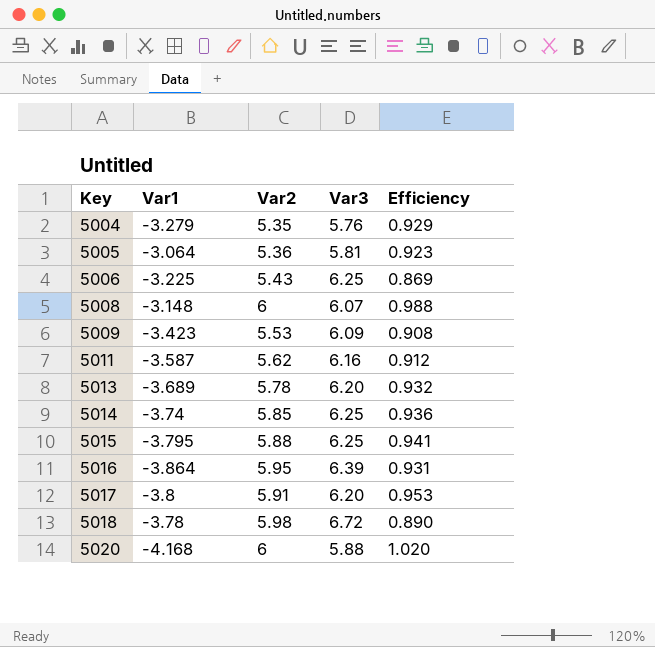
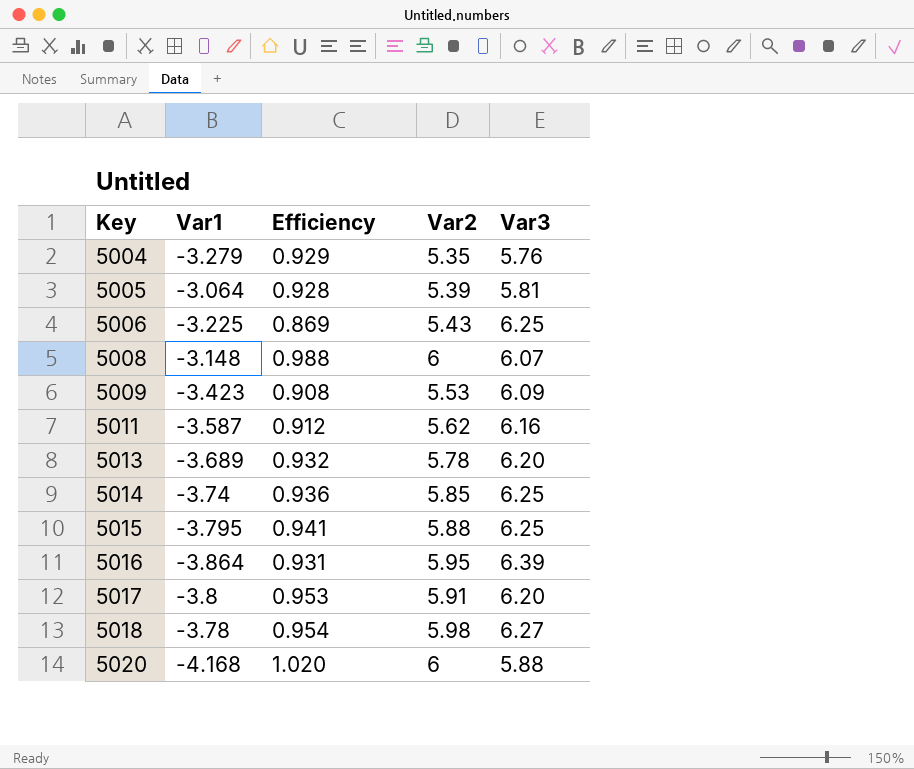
column Efficiency | position: 5 -> 3
5005 | Efficiency: 0.923 -> 0.928
5005 | Var2: 5.36 -> 5.39
5018 | Efficiency: 0.890 -> 0.954
5018 | Var3: 6.72 -> 6.27

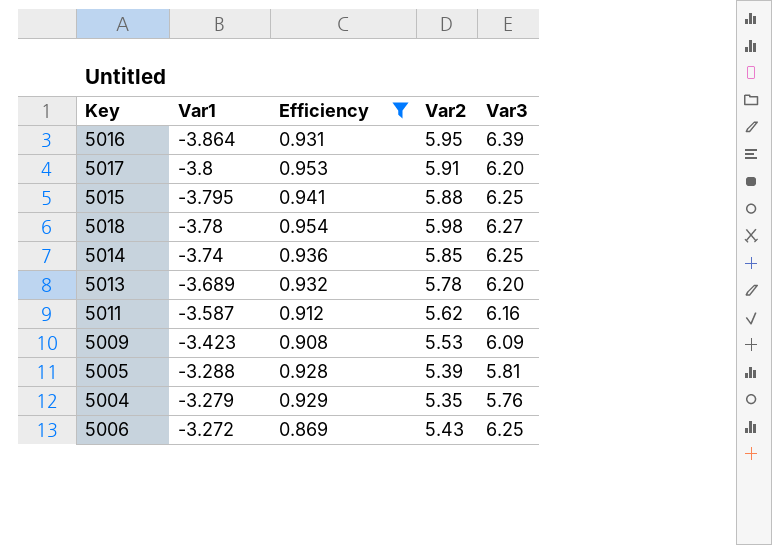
filter: none -> Efficiency <= 0.954
row order: Key ascending -> Var1 ascending
5005 | Var1: -3.064 -> -3.288
5006 | Var1: -3.225 -> -3.272

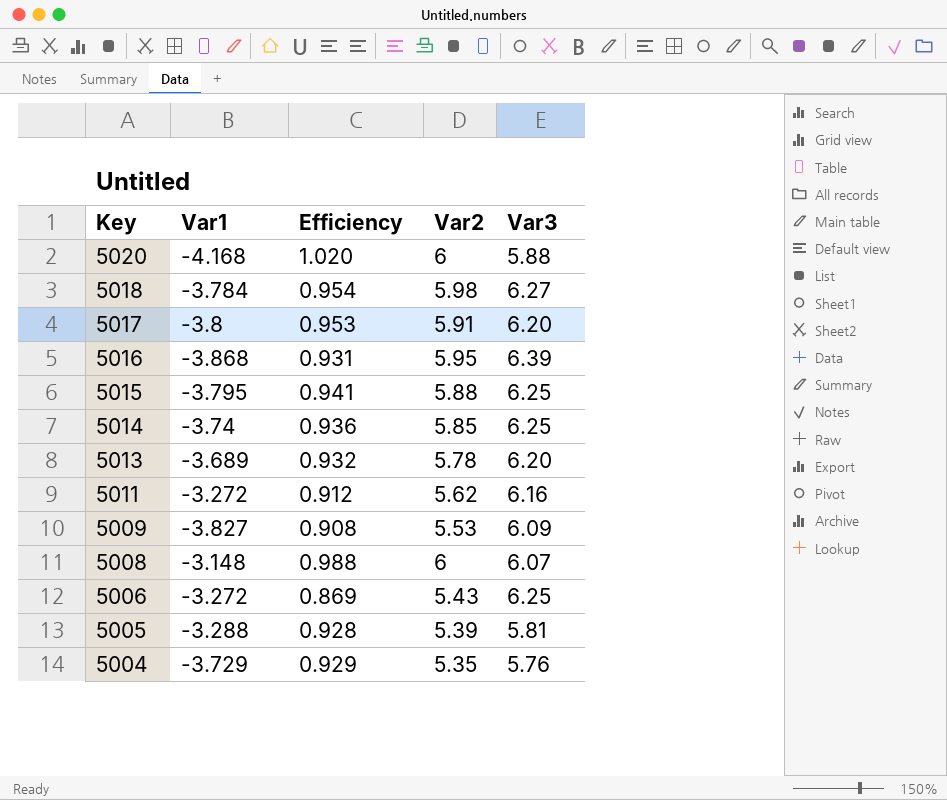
filter: Efficiency <= 0.954 -> none
row order: Var1 ascending -> Key descending
5018 | Var1: -3.78 -> -3.784
5016 | Var1: -3.864 -> -3.868
5011 | Var1: -3.587 -> -3.272
5009 | Var1: -3.423 -> -3.827
5004 | Var1: -3.279 -> -3.729

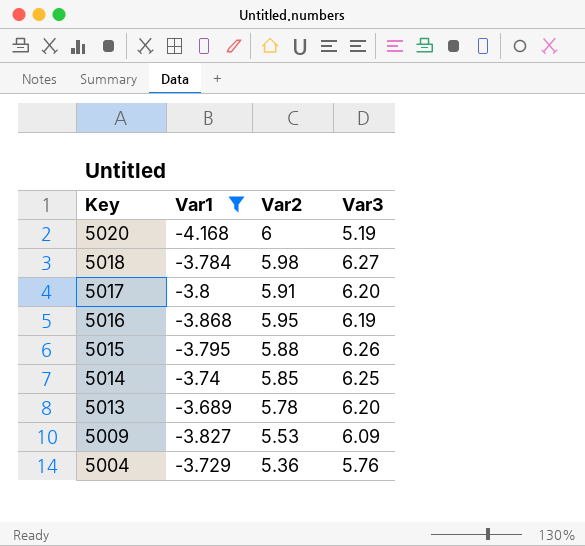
filter: none -> Var1 <= -3.689
column Efficiency | formula: [Var2] / [Var3] -> none
5020 | Var3: 5.88 -> 5.19
5016 | Var3: 6.39 -> 6.19
5015 | Var3: 6.25 -> 6.26
5004 | Var2: 5.35 -> 5.36

